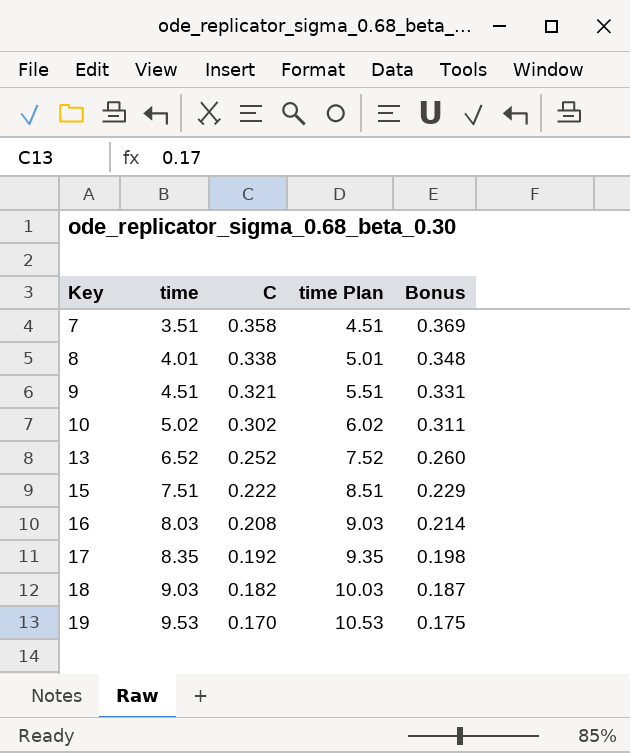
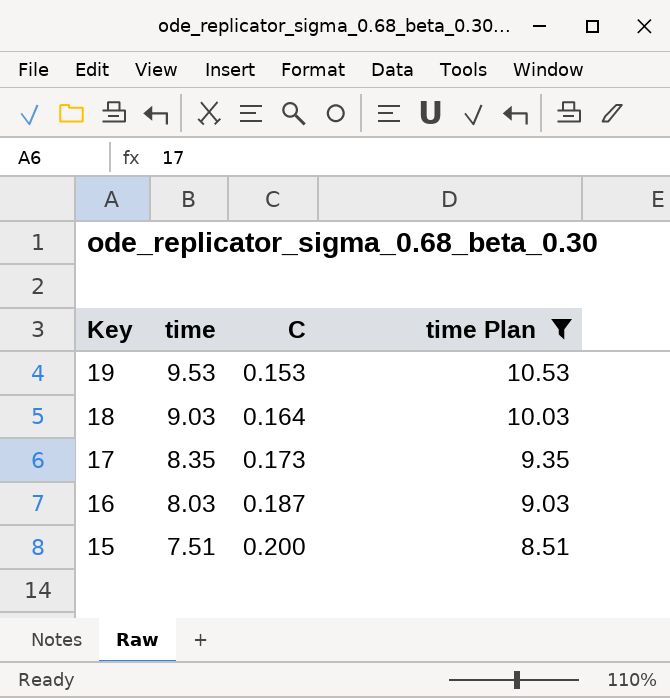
filter: none -> time Plan >= 8.51
row order: Key ascending -> Key descending
column Bonus | formula: [C] * 1.03 -> none
19 | C: 0.170 -> 0.153
18 | C: 0.182 -> 0.164
17 | C: 0.192 -> 0.173
16 | C: 0.208 -> 0.187
15 | C: 0.222 -> 0.200

